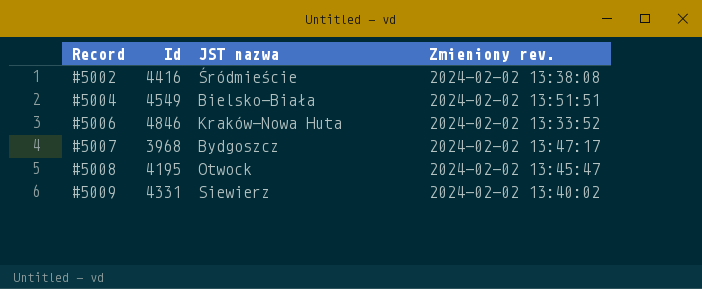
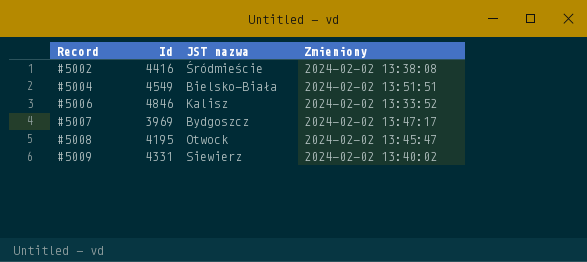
column name: Zmieniony rev. -> Zmieniony
#5006 | JST nazwa: Kraków-Nowa Huta -> Kalisz
#5007 | Id: 3968 -> 3969

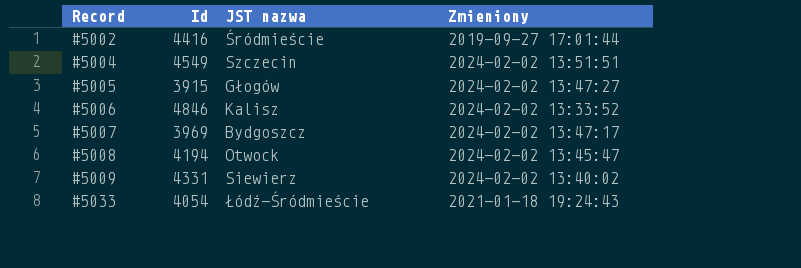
#5002 | Zmieniony: 2024-02-02 13:38:08 -> 2019-09-27 17:01:44
#5004 | JST nazwa: Bielsko-Biała -> Szczecin
row #5005: none -> 3915 | Głogów | 2024-02-02 13:47:27
#5008 | Id: 4195 -> 4194
row #5033: none -> 4054 | Łódź-Śródmieście | 2021-01-18 19:24:43

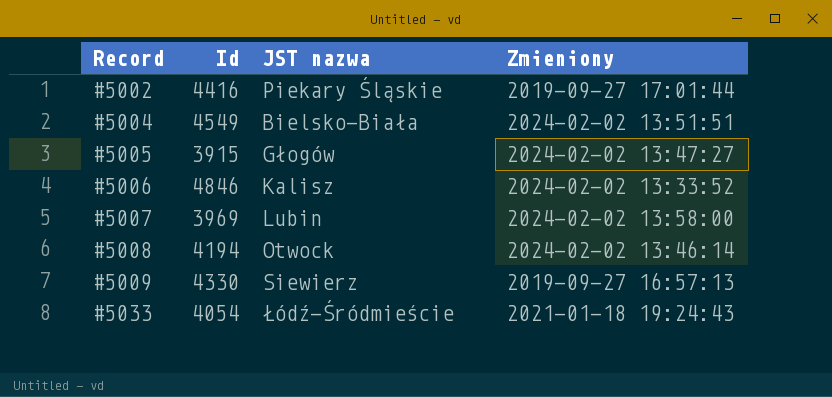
#5002 | JST nazwa: Śródmieście -> Piekary Śląskie
#5004 | JST nazwa: Szczecin -> Bielsko-Biała
#5007 | JST nazwa: Bydgoszcz -> Lubin
#5007 | Zmieniony: 2024-02-02 13:47:17 -> 2024-02-02 13:58:00
#5008 | Zmieniony: 2024-02-02 13:45:47 -> 2024-02-02 13:46:14
#5009 | Id: 4331 -> 4330
#5009 | Zmieniony: 2024-02-02 13:40:02 -> 2019-09-27 16:57:13

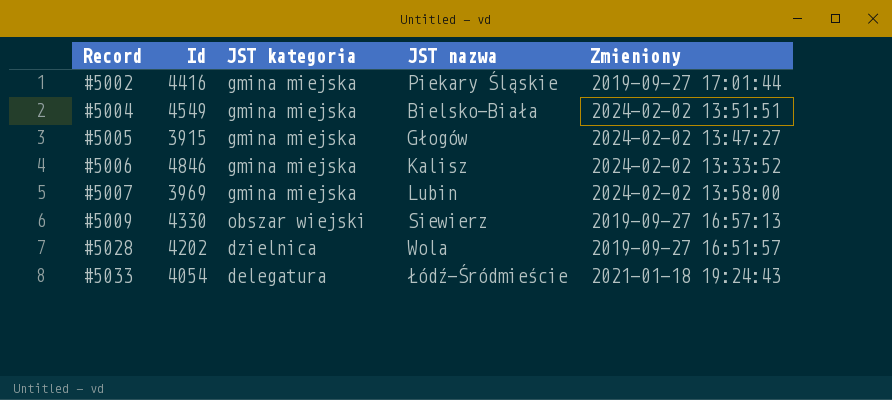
column JST kategoria | position: none -> 3
row #5008: 4194 | Otwock | 2024-02-02 13:46:14 -> none
row #5028: none -> 4202 | dzielnica | Wola | 2019-09-27 16:51:57

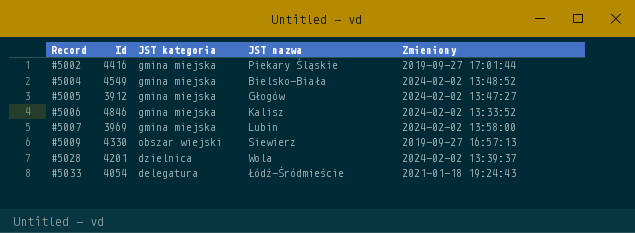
#5004 | Zmieniony: 2024-02-02 13:51:51 -> 2024-02-02 13:48:52
#5005 | Id: 3915 -> 3912
#5028 | Id: 4202 -> 4201
#5028 | Zmieniony: 2019-09-27 16:51:57 -> 2024-02-02 13:39:37

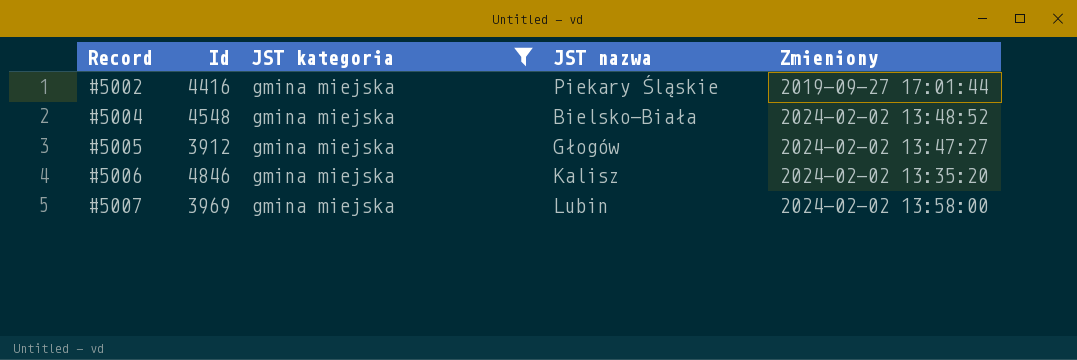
filter: none -> JST kategoria = gmina miejska
#5004 | Id: 4549 -> 4548
#5006 | Zmieniony: 2024-02-02 13:33:52 -> 2024-02-02 13:35:20

